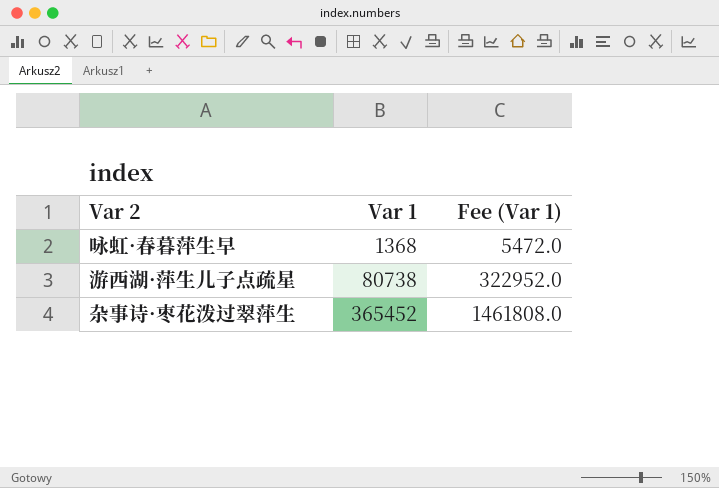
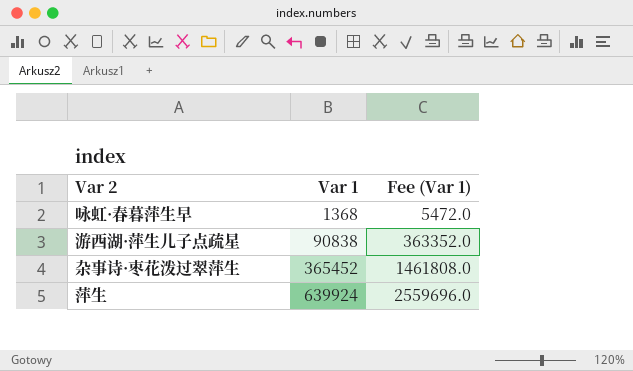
游西湖·萍生儿子点疏星 | Var 1: 80738 -> 90838
游西湖·萍生儿子点疏星 | Fee (Var 1): 322952.0 -> 363352.0
row 萍生: none -> 639924 | 2559696.0

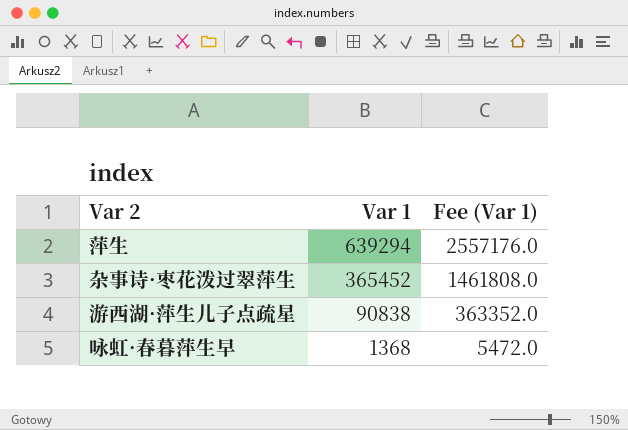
row order: Var 1 ascending -> Var 1 descending
萍生 | Var 1: 639924 -> 639294
萍生 | Fee (Var 1): 2559696.0 -> 2557176.0

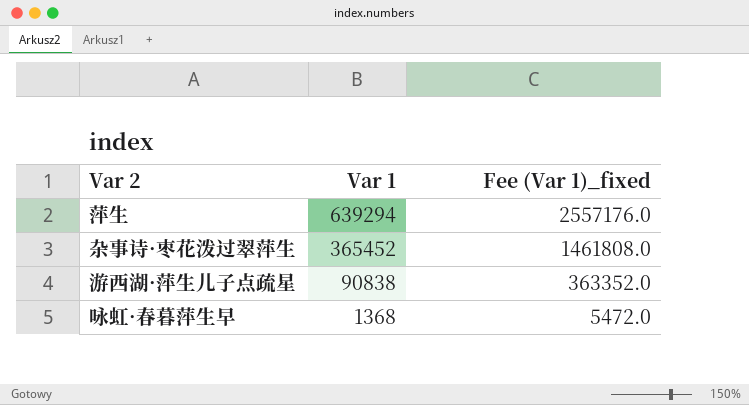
column name: Fee (Var 1) -> Fee (Var 1)_fixed

